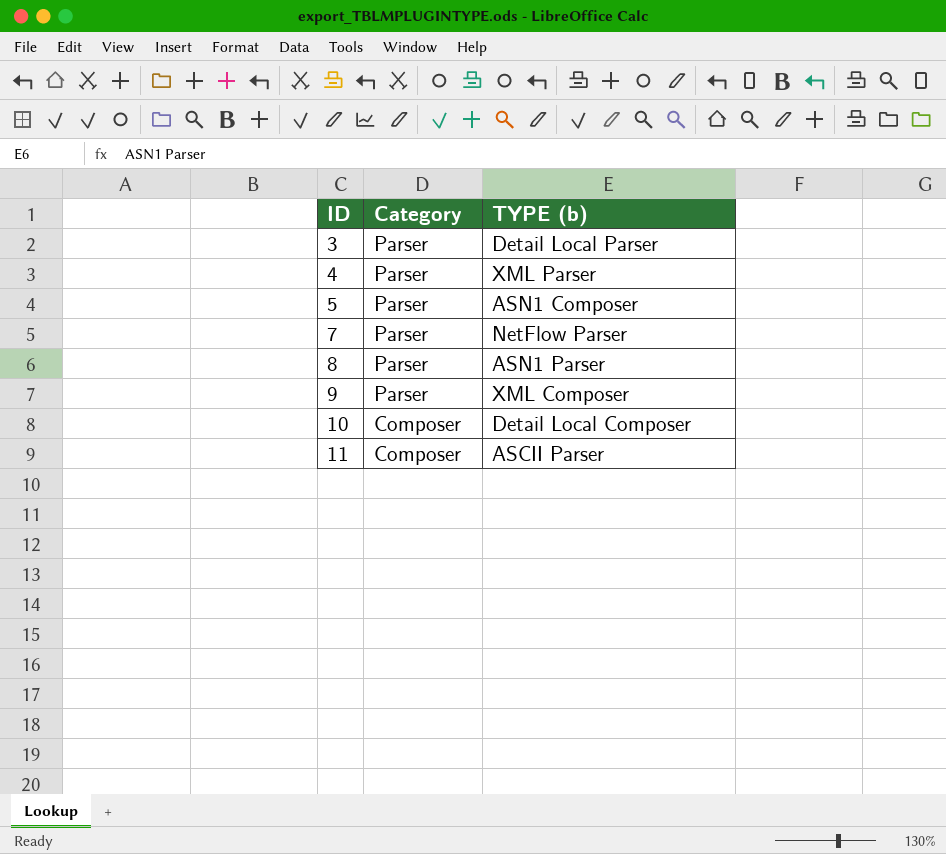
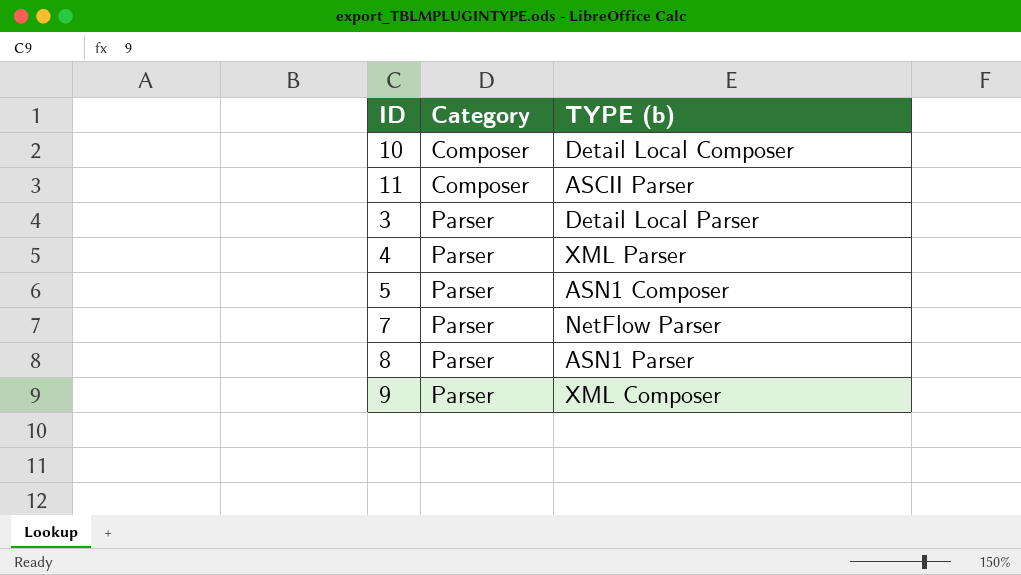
row order: ID ascending -> Category ascending

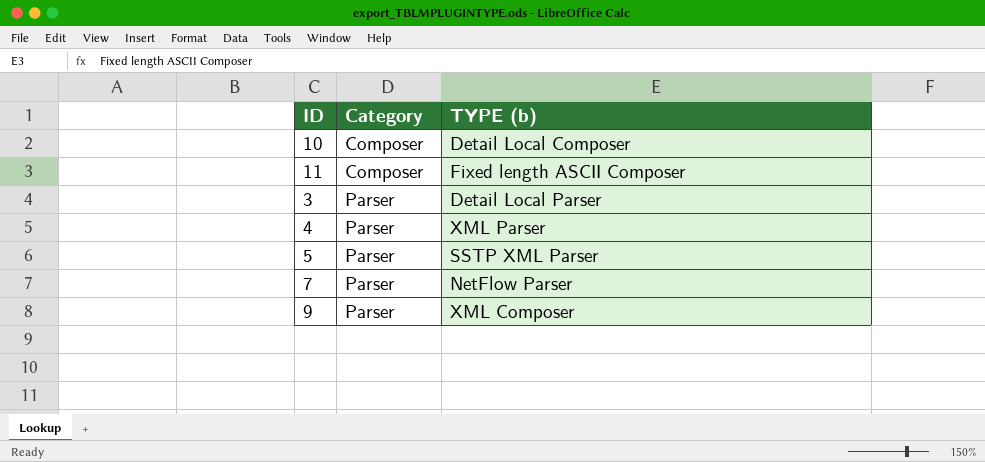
row 8: Parser | ASN1 Parser -> none
11 | TYPE (b): ASCII Parser -> Fixed length ASCII Composer
5 | TYPE (b): ASN1 Composer -> SSTP XML Parser

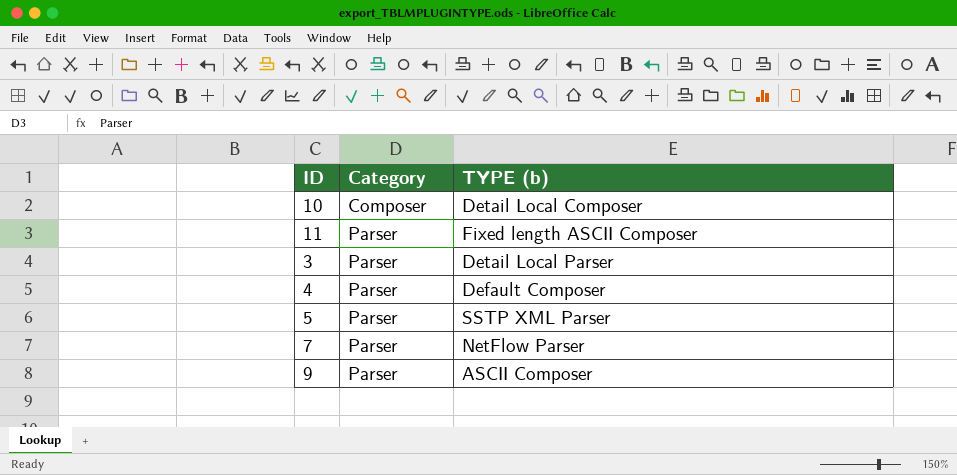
11 | Category: Composer -> Parser
4 | TYPE (b): XML Parser -> Default Composer
9 | TYPE (b): XML Composer -> ASCII Composer

